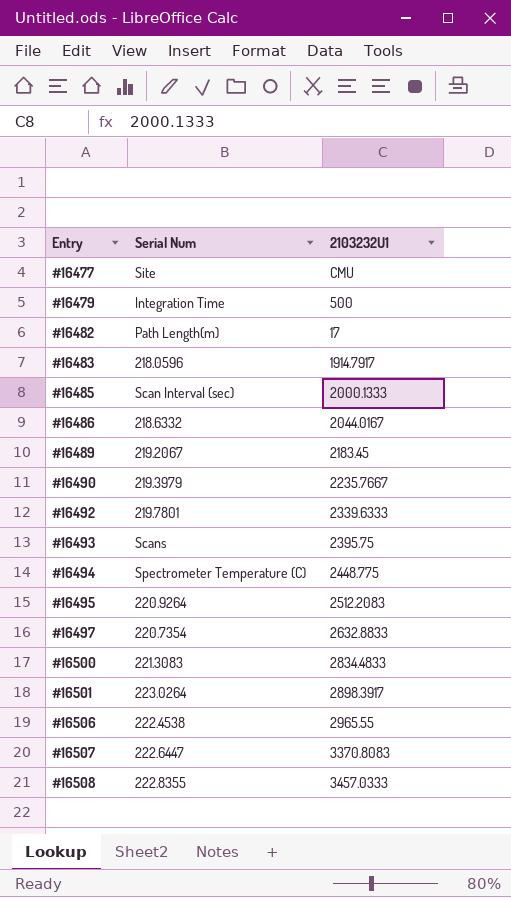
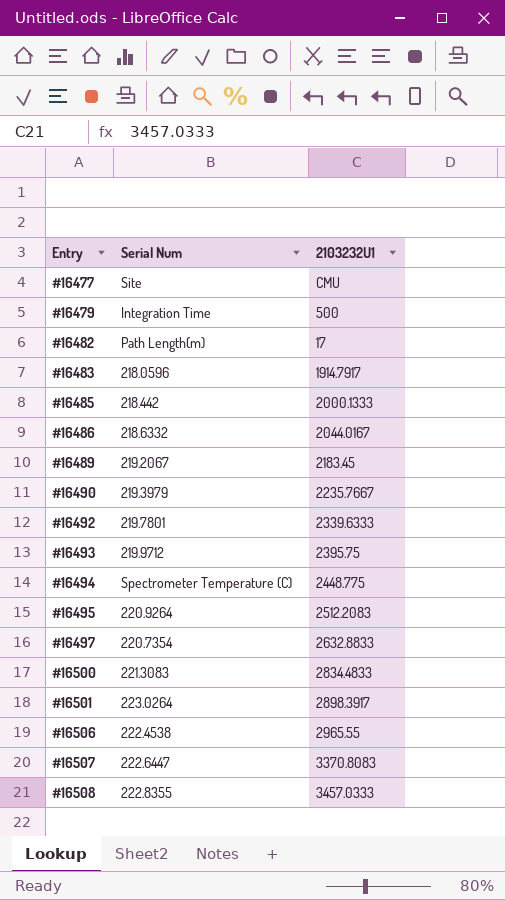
#16485 | Serial Num: Scan Interval (sec) -> 218.442
#16493 | Serial Num: Scans -> 219.9712

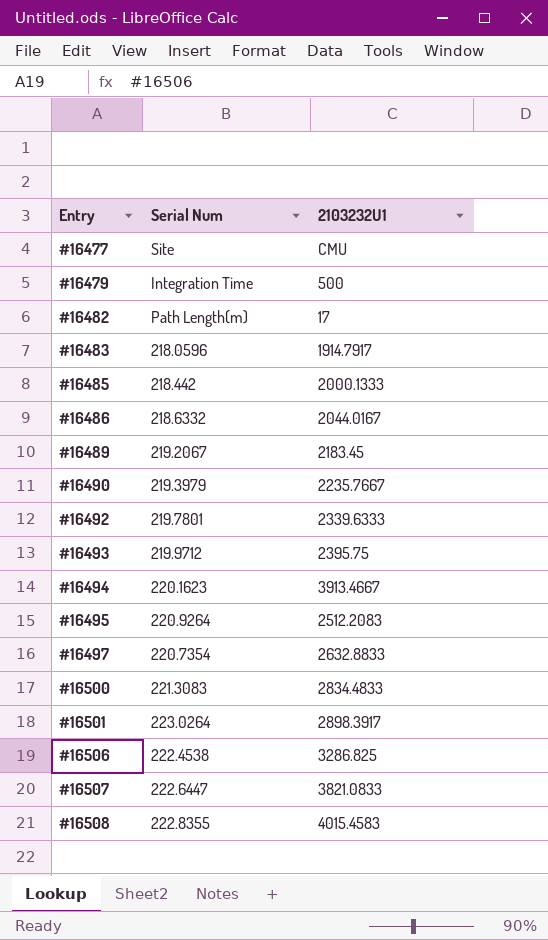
#16494 | Serial Num: Spectrometer Temperature (C) -> 220.1623
#16494 | 2103232U1: 2448.775 -> 3913.4667
#16506 | 2103232U1: 2965.55 -> 3286.825
#16507 | 2103232U1: 3370.8083 -> 3821.0833
#16508 | 2103232U1: 3457.0333 -> 4015.4583

